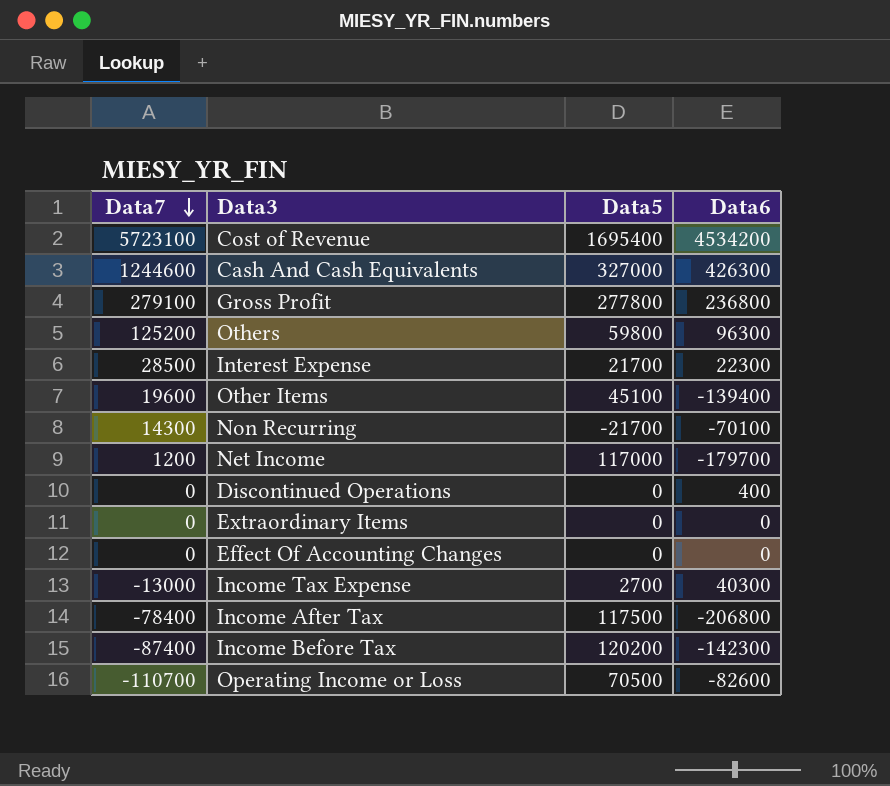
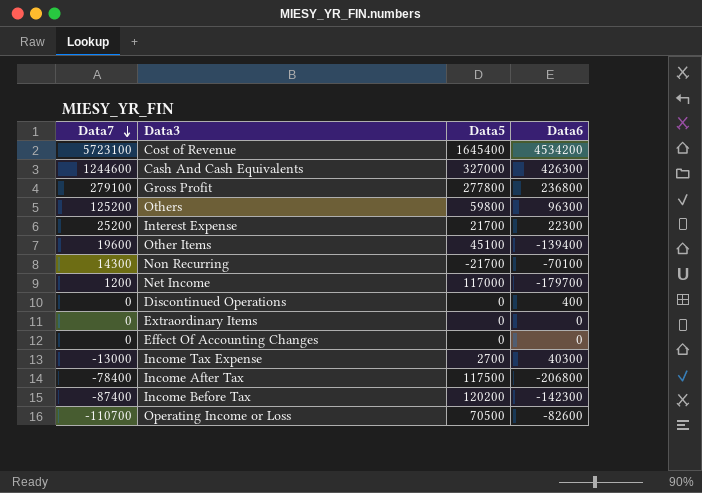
Cost of Revenue | Data5: 1695400 -> 1645400
Interest Expense | Data7: 28500 -> 25200

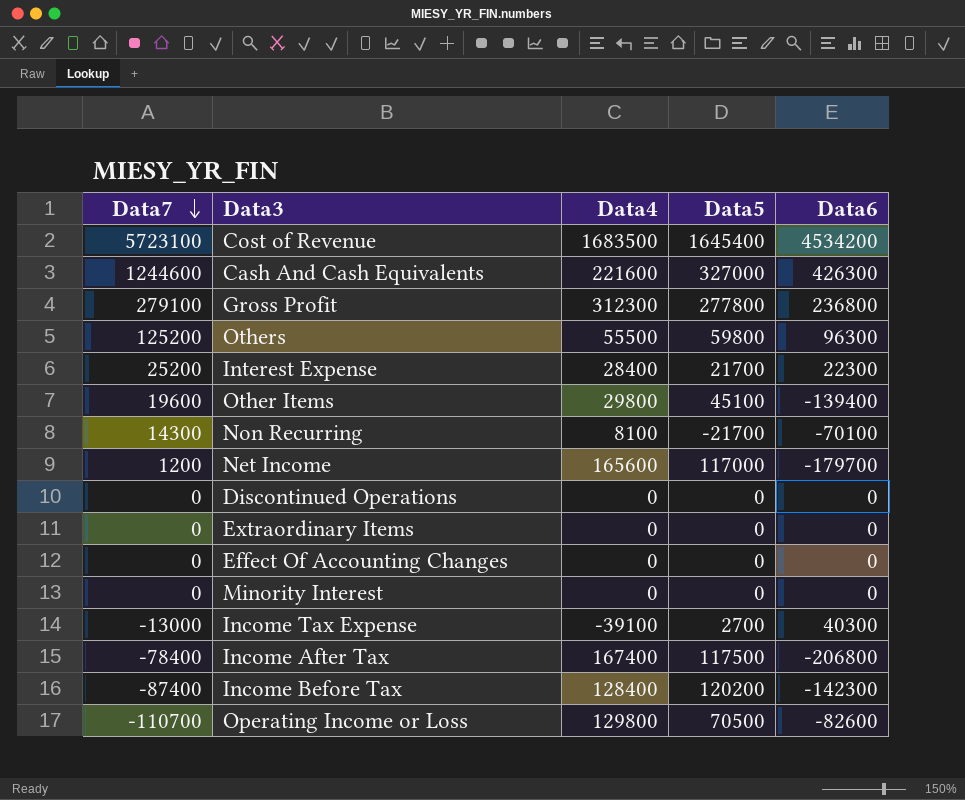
column Data4 | position: none -> 3
Discontinued Operations | Data6: 400 -> 0
row Minority Interest: none -> 0 | 0 | 0 | 0

